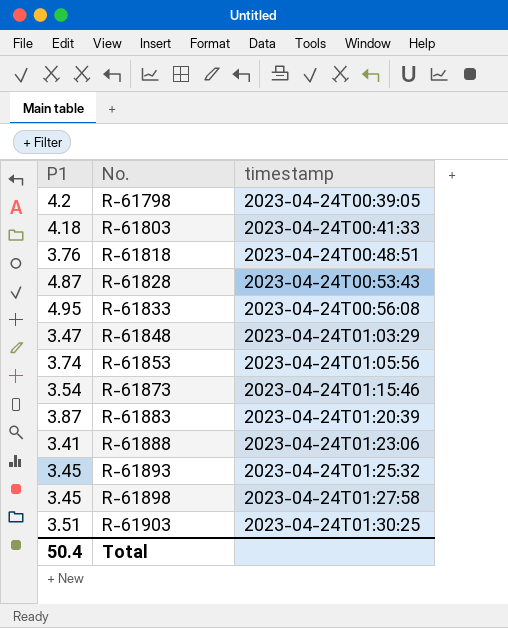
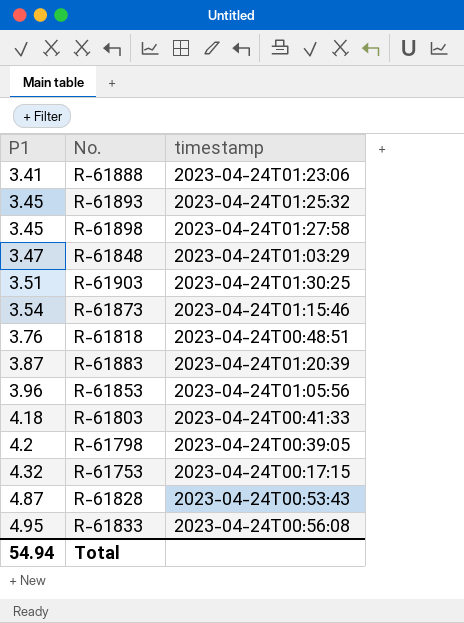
row order: No. ascending -> P1 ascending
R-61853 | P1: 3.74 -> 3.96
row R-61753: none -> 4.32 | 2023-04-24T00:17:15
Total | P1: 50.4 -> 54.94

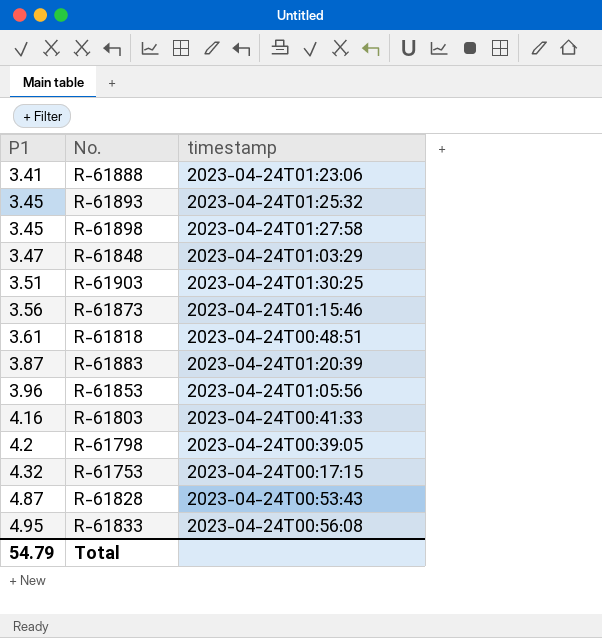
R-61873 | P1: 3.54 -> 3.56
R-61818 | P1: 3.76 -> 3.61
R-61803 | P1: 4.18 -> 4.16
Total | P1: 54.94 -> 54.79

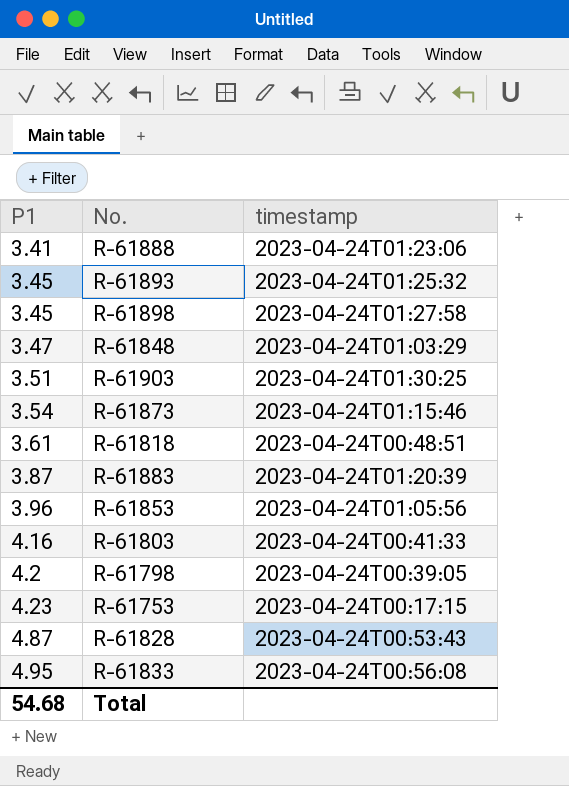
R-61873 | P1: 3.56 -> 3.54
R-61753 | P1: 4.32 -> 4.23
Total | P1: 54.79 -> 54.68

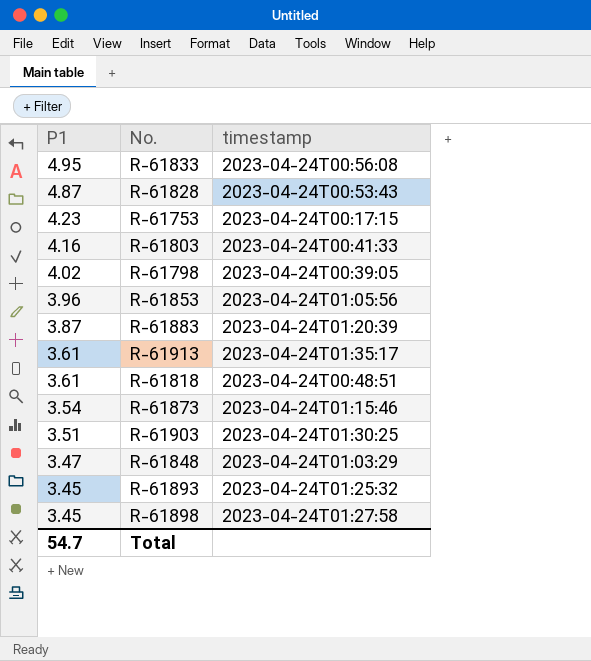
row order: P1 ascending -> P1 descending
row R-61888: 3.41 | 2023-04-24T01:23:06 -> none
R-61798 | P1: 4.2 -> 4.02
row R-61913: none -> 3.61 | 2023-04-24T01:35:17
Total | P1: 54.68 -> 54.7

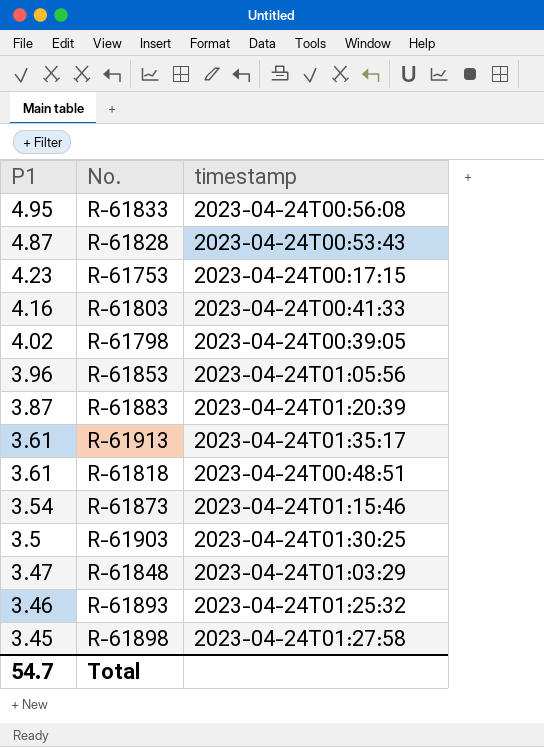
R-61903 | P1: 3.51 -> 3.5
R-61893 | P1: 3.45 -> 3.46

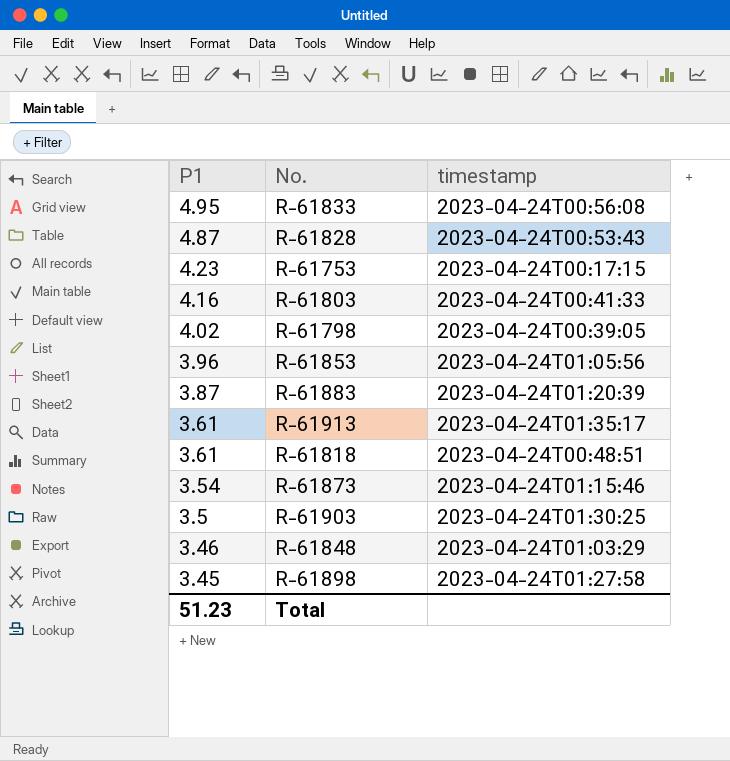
row R-61893: 3.46 | 2023-04-24T01:25:32 -> none
R-61848 | P1: 3.47 -> 3.46
Total | P1: 54.7 -> 51.23

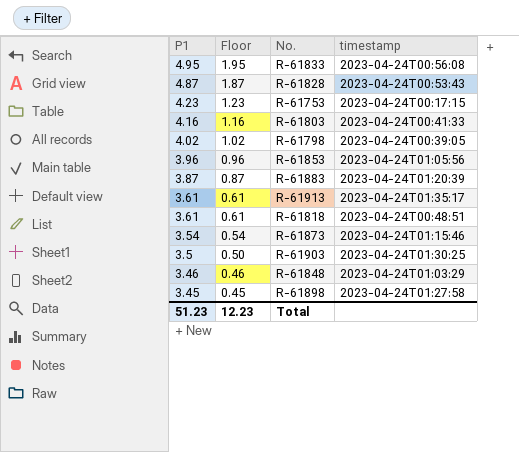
column Floor | formula: none -> [P1] - 3

